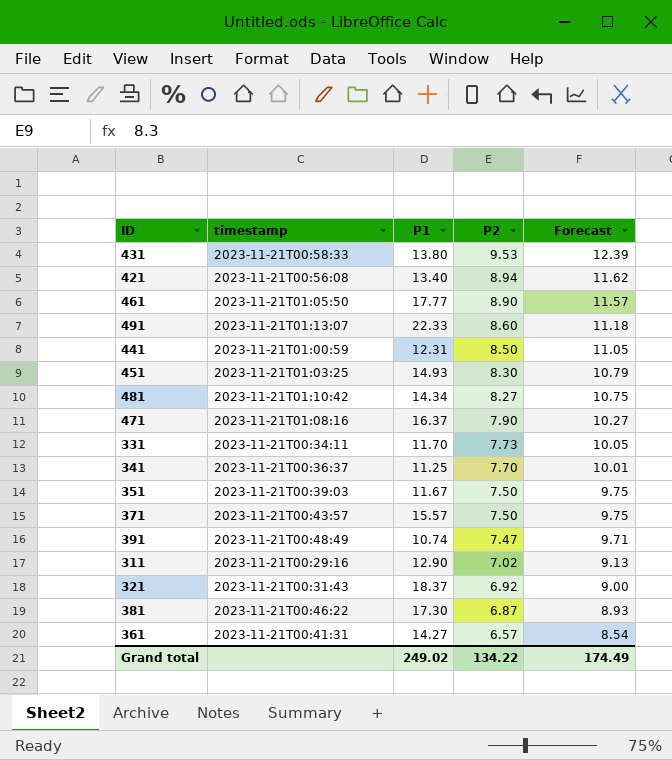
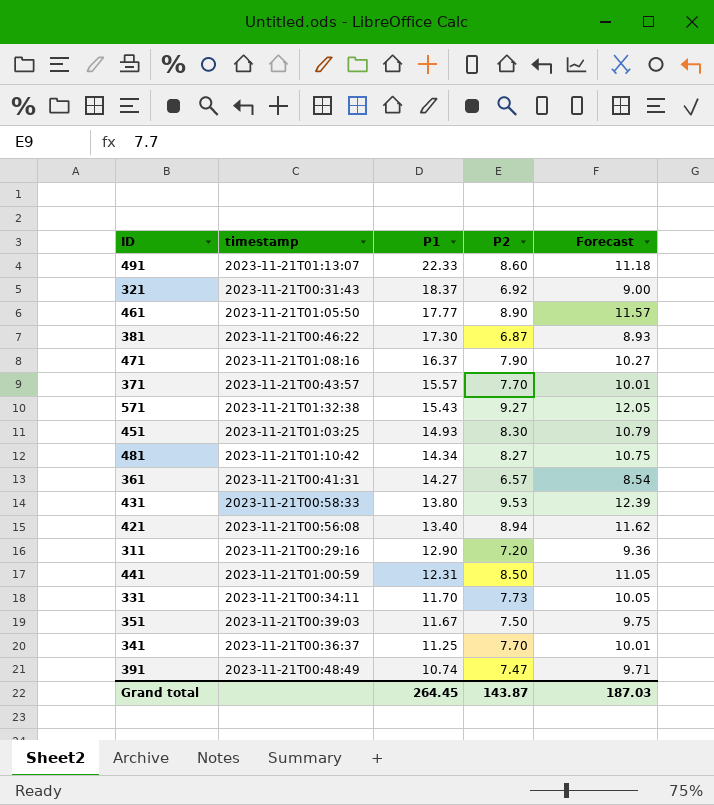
row order: P2 descending -> P1 descending
371 | P2: 7.50 -> 7.70
371 | Forecast: 9.75 -> 10.01
row 571: none -> 2023-11-21T01:32:38 | 15.43 | 9.27 | 12.05
311 | P2: 7.02 -> 7.20
311 | Forecast: 9.13 -> 9.36
Grand total | P1: 249.02 -> 264.45
Grand total | P2: 134.22 -> 143.87
Grand total | Forecast: 174.49 -> 187.03

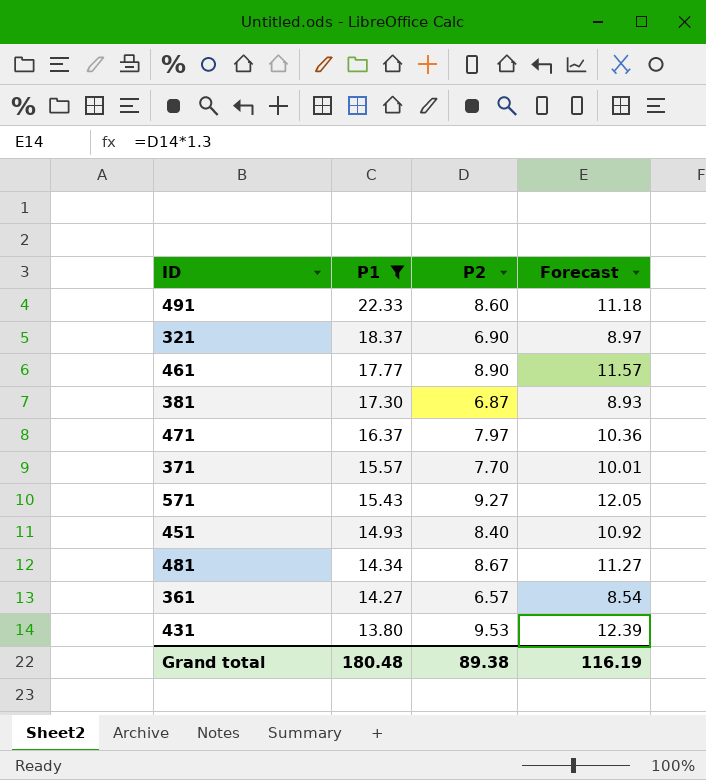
filter: none -> P1 >= 13.80
column timestamp | position: 2 -> none
321 | P2: 6.92 -> 6.90
321 | Forecast: 9.00 -> 8.97
471 | P2: 7.90 -> 7.97
471 | Forecast: 10.27 -> 10.36
451 | P2: 8.30 -> 8.40
451 | Forecast: 10.79 -> 10.92
481 | P2: 8.27 -> 8.67
481 | Forecast: 10.75 -> 11.27
Grand total | P1: 264.45 -> 180.48
Grand total | P2: 143.87 -> 89.38
Grand total | Forecast: 187.03 -> 116.19

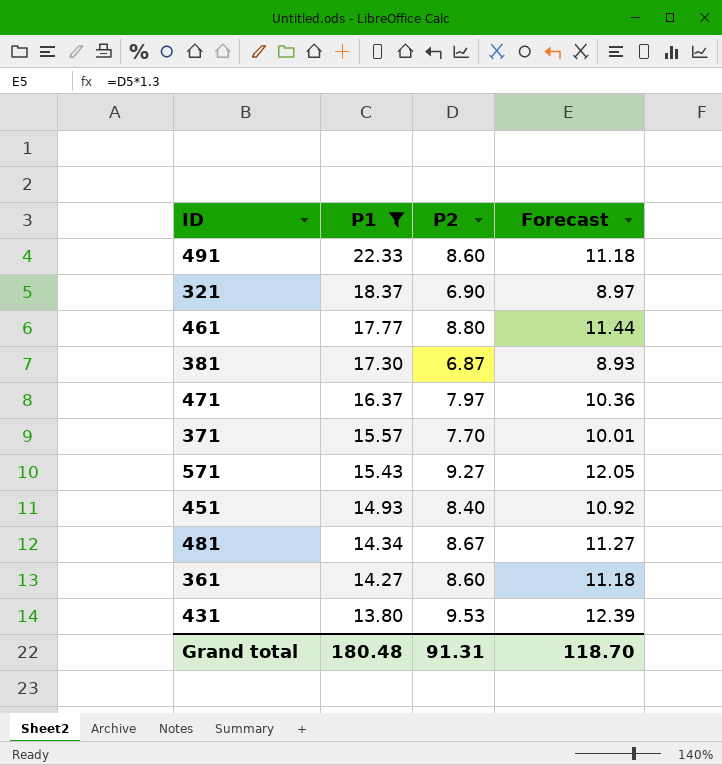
461 | P2: 8.90 -> 8.80
461 | Forecast: 11.57 -> 11.44
361 | P2: 6.57 -> 8.60
361 | Forecast: 8.54 -> 11.18
Grand total | P2: 89.38 -> 91.31
Grand total | Forecast: 116.19 -> 118.70

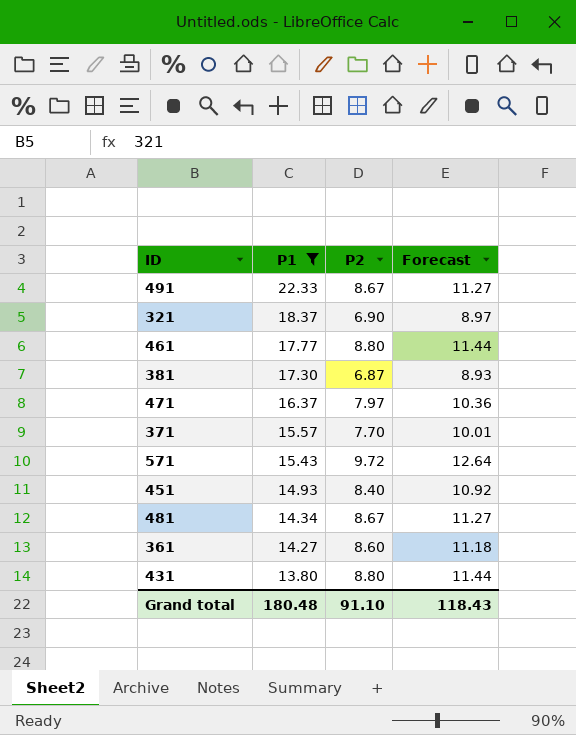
491 | P2: 8.60 -> 8.67
491 | Forecast: 11.18 -> 11.27
571 | P2: 9.27 -> 9.72
571 | Forecast: 12.05 -> 12.64
431 | P2: 9.53 -> 8.80
431 | Forecast: 12.39 -> 11.44
Grand total | P2: 91.31 -> 91.10
Grand total | Forecast: 118.70 -> 118.43

